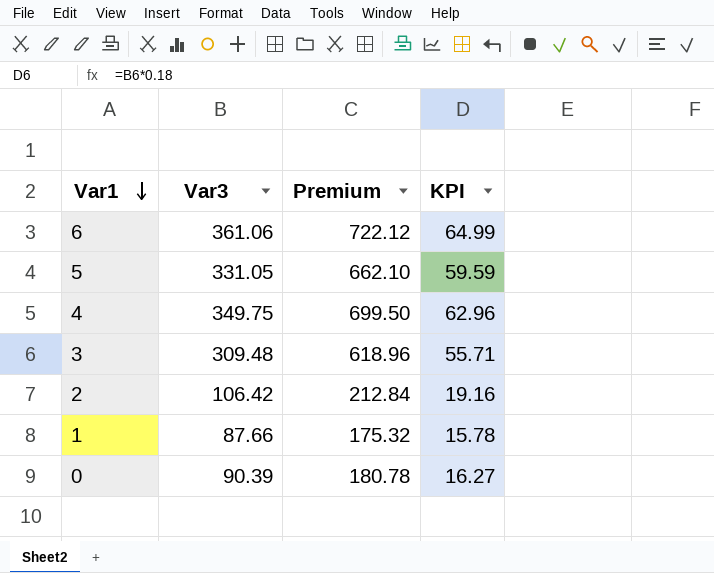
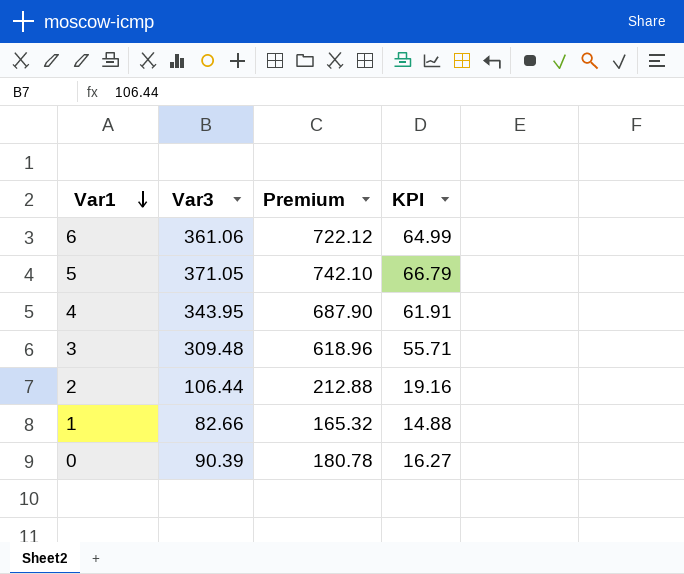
5 | Var3: 331.05 -> 371.05
5 | Premium: 662.10 -> 742.10
5 | KPI: 59.59 -> 66.79
4 | Var3: 349.75 -> 343.95
4 | Premium: 699.50 -> 687.90
4 | KPI: 62.96 -> 61.91
2 | Var3: 106.42 -> 106.44
2 | Premium: 212.84 -> 212.88
1 | Var3: 87.66 -> 82.66
1 | Premium: 175.32 -> 165.32
1 | KPI: 15.78 -> 14.88

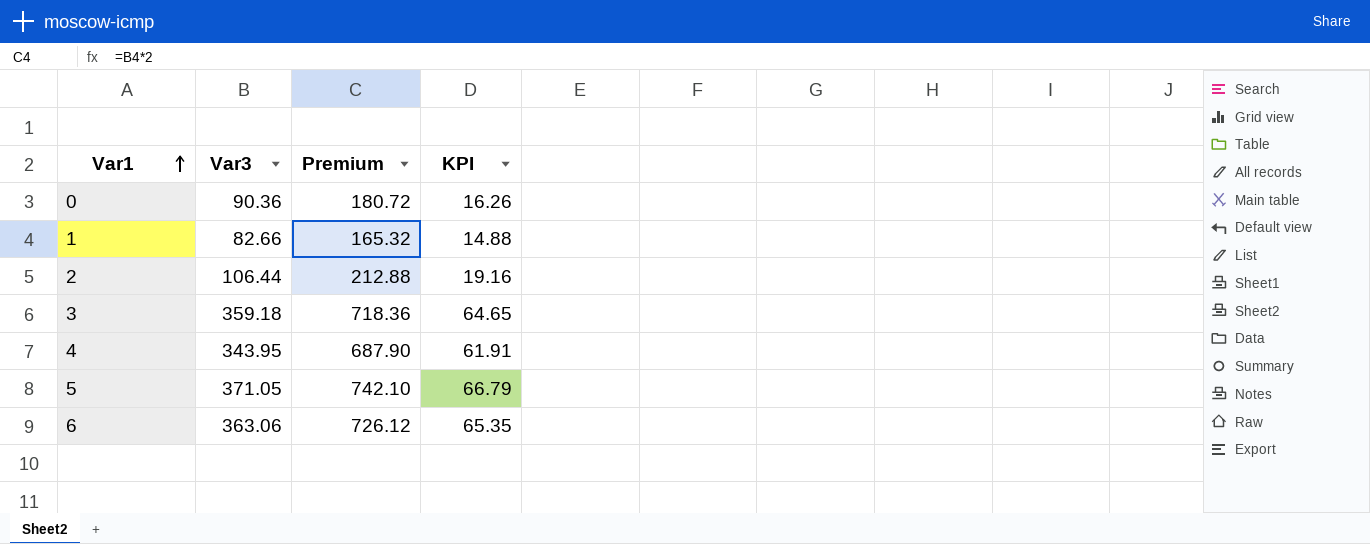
row order: Var1 descending -> Var1 ascending
0 | Var3: 90.39 -> 90.36
0 | Premium: 180.78 -> 180.72
0 | KPI: 16.27 -> 16.26
3 | Var3: 309.48 -> 359.18
3 | Premium: 618.96 -> 718.36
3 | KPI: 55.71 -> 64.65
6 | Var3: 361.06 -> 363.06
6 | Premium: 722.12 -> 726.12
6 | KPI: 64.99 -> 65.35

